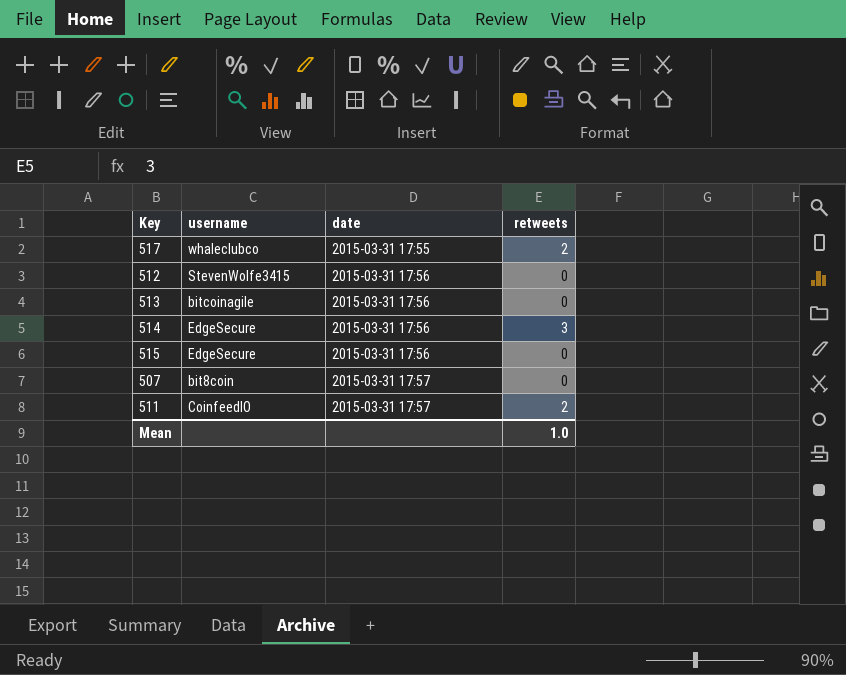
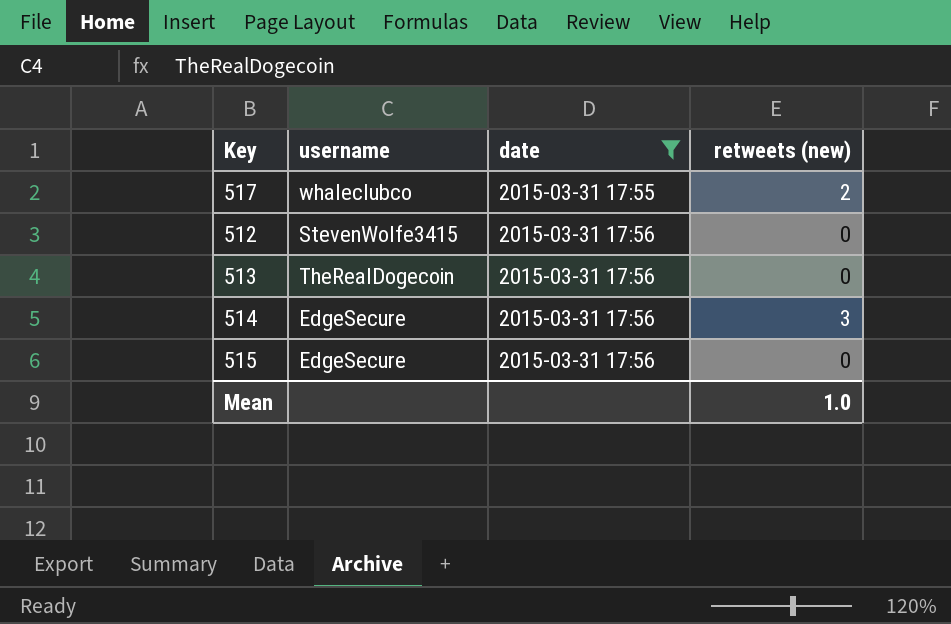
filter: none -> date != 2015-03-31 17:57
column name: retweets -> retweets (new)
513 | username: bitcoinagile -> TheRealDogecoin

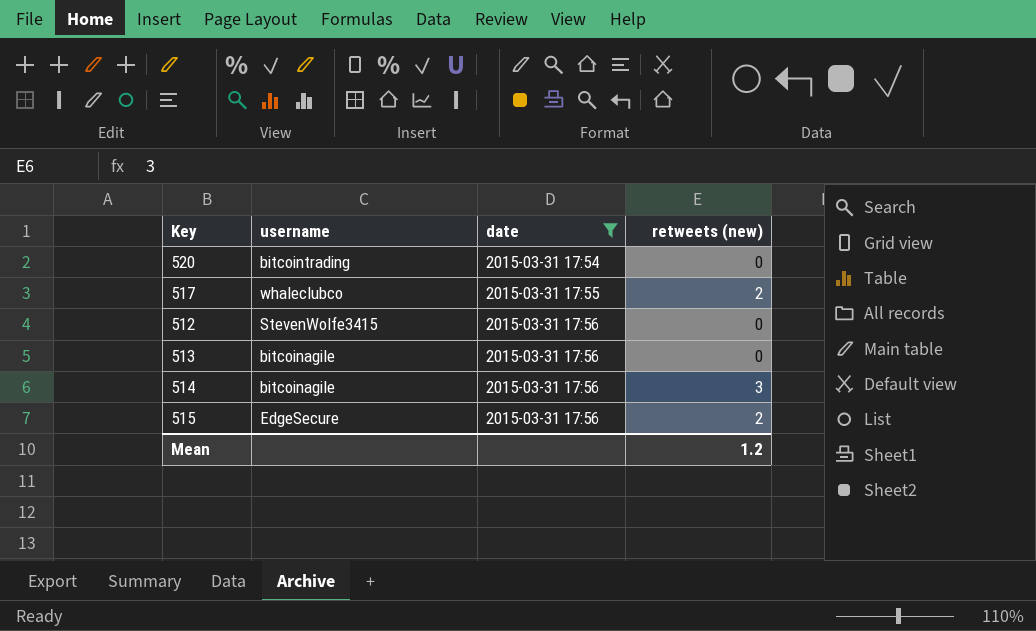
row 520: none -> bitcointrading | 2015-03-31 17:54 | 0
513 | username: TheRealDogecoin -> bitcoinagile
514 | username: EdgeSecure -> bitcoinagile
515 | retweets (new): 0 -> 2
Mean | retweets (new): 1.0 -> 1.2

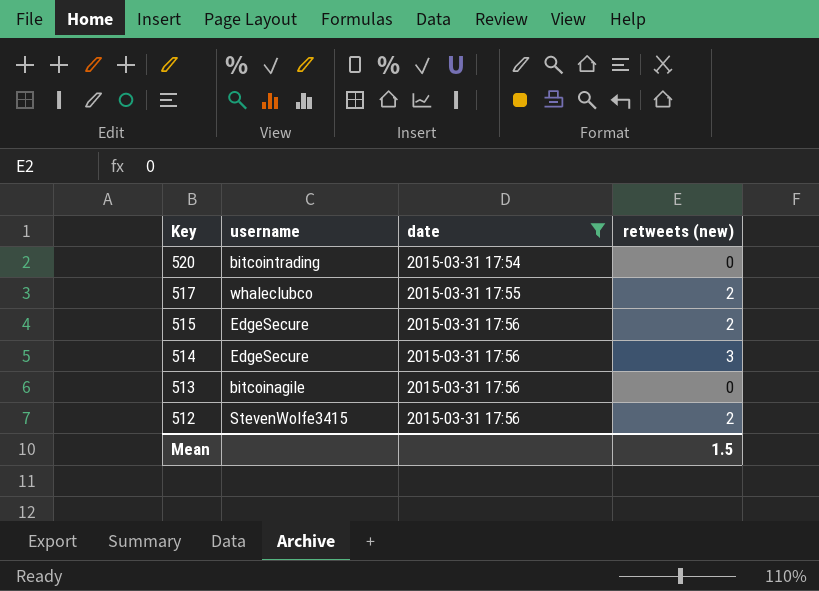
row order: date ascending -> Key descending
514 | username: bitcoinagile -> EdgeSecure
512 | retweets (new): 0 -> 2
Mean | retweets (new): 1.2 -> 1.5

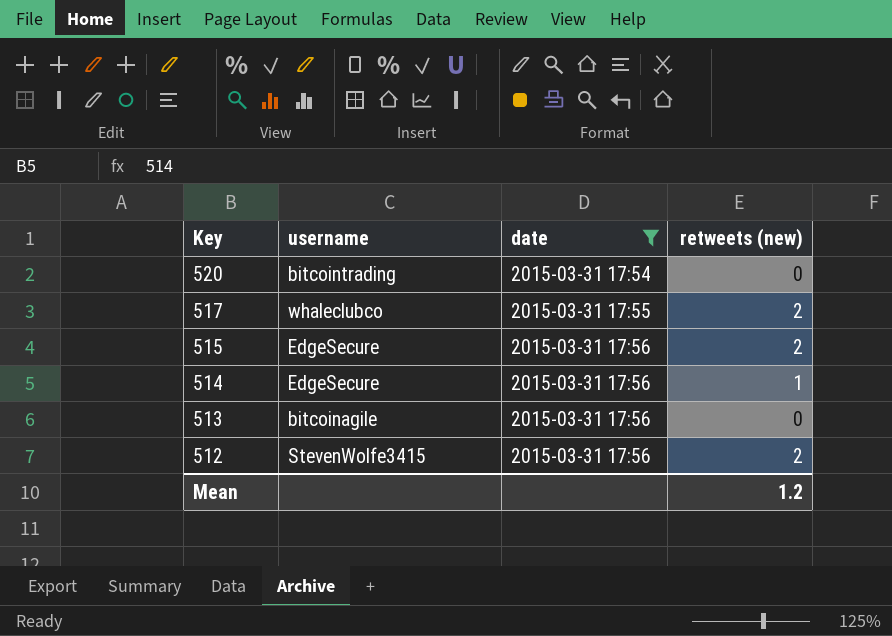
514 | retweets (new): 3 -> 1
Mean | retweets (new): 1.5 -> 1.2

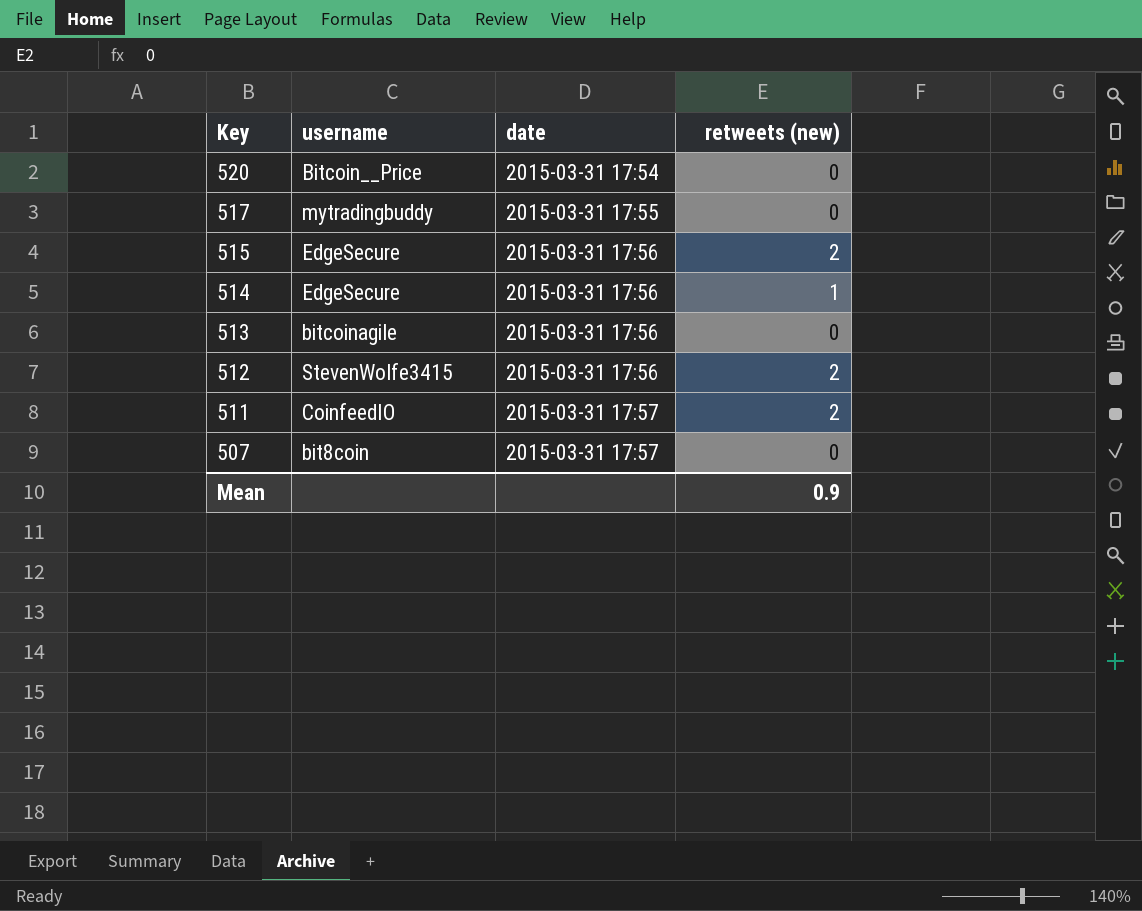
filter: date != 2015-03-31 17:57 -> none
520 | username: bitcointrading -> Bitcoin__Price
517 | username: whaleclubco -> mytradingbuddy
517 | retweets (new): 2 -> 0
Mean | retweets (new): 1.2 -> 0.9

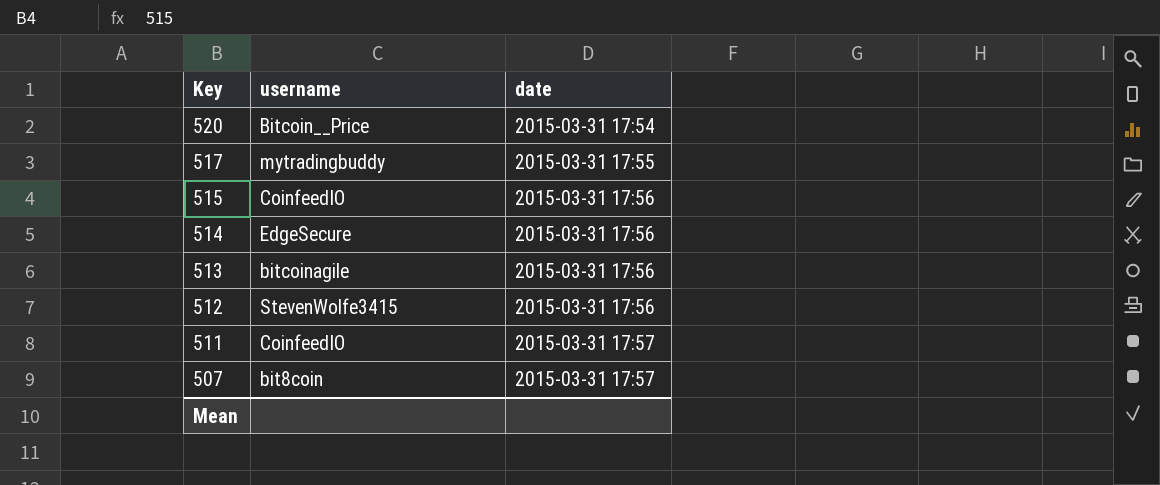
column retweets (new) | position: 4 -> none
515 | username: EdgeSecure -> CoinfeedIO

